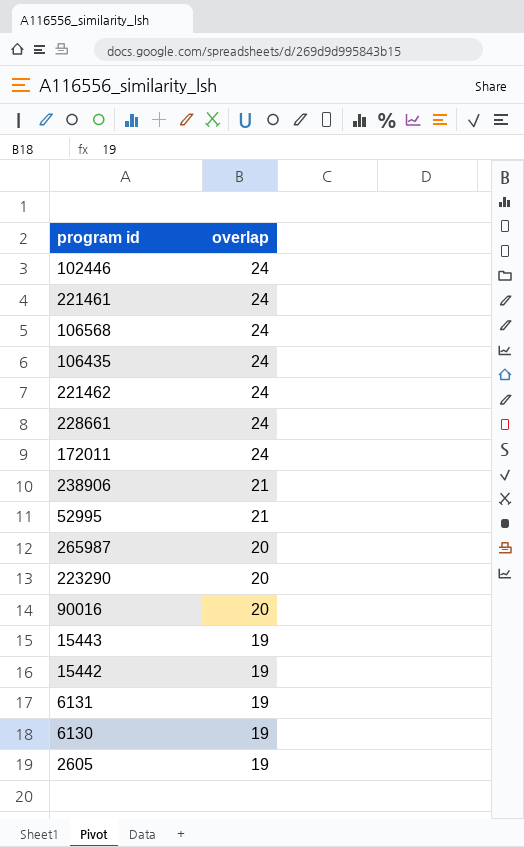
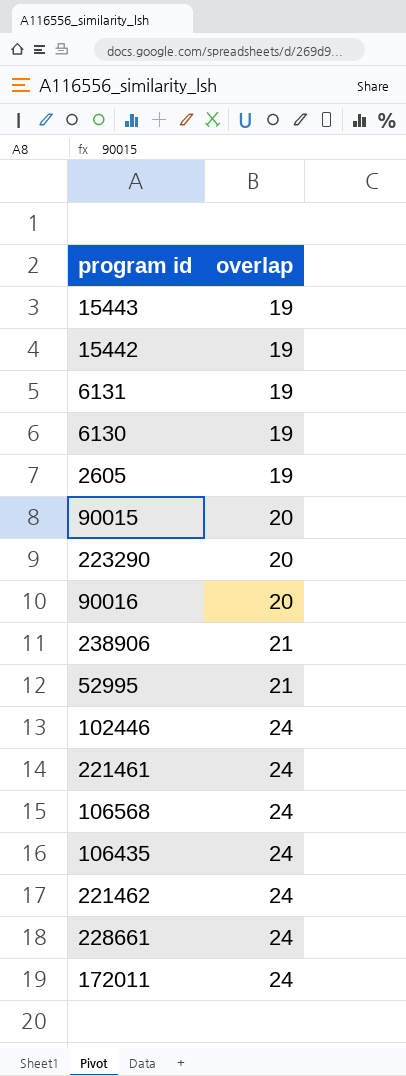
row order: overlap descending -> overlap ascending
row 265987: 20 -> none
row 90015: none -> 20

